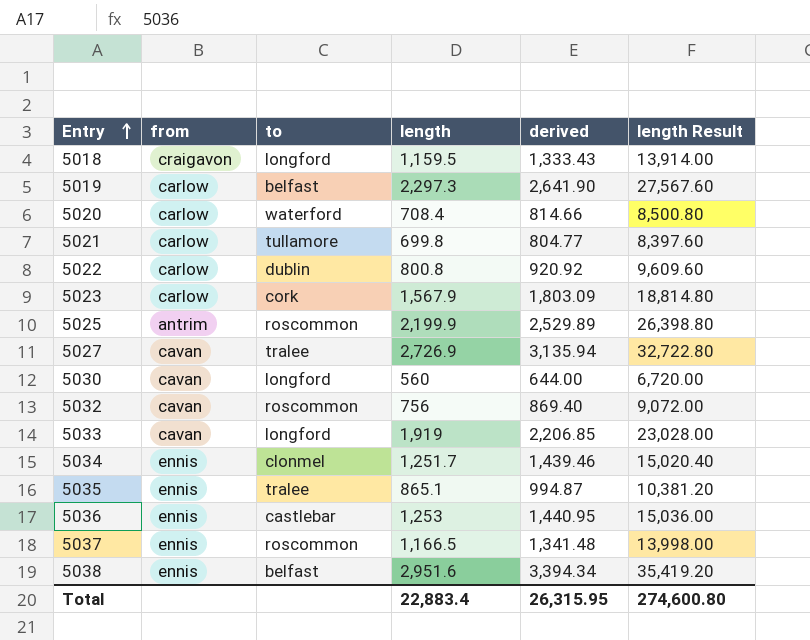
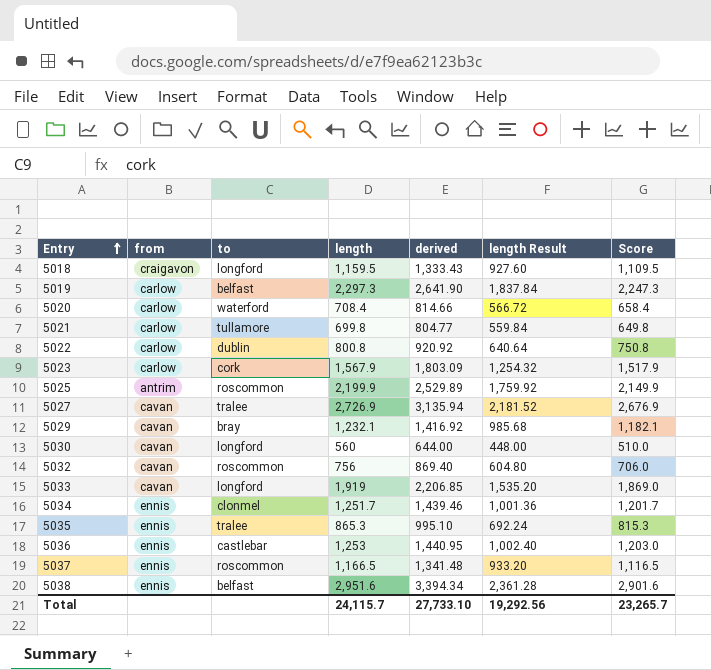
column length Result | formula: [length] * 12 -> [length] * 0.8
column Score | formula: none -> [length] - 50
row 5029: none -> cavan | bray | 1,232.1 | 1,416.92 | 985.68 | 1,182.1
5035 | length: 865.1 -> 865.3
5035 | derived: 994.87 -> 995.10
Total | length: 22,883.4 -> 24,115.7
Total | derived: 26,315.95 -> 27,733.10
Total | length Result: 274,600.80 -> 19,292.56

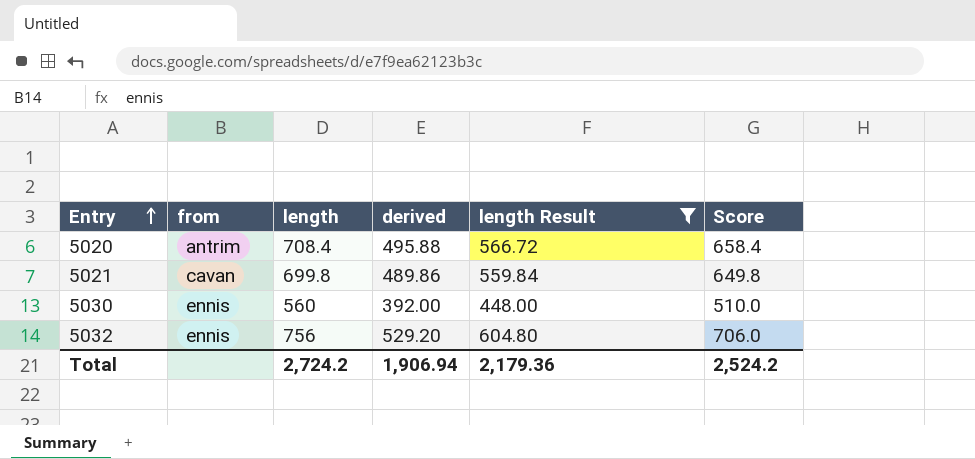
filter: none -> length Result <= 604.80
column to | position: 3 -> none
column derived | formula: [length] * 1.15 -> [length] * 0.7
5020 | from: carlow -> antrim
5021 | from: carlow -> cavan
5030 | from: cavan -> ennis
5032 | from: cavan -> ennis
Total | length: 24,115.7 -> 2,724.2
Total | derived: 27,733.10 -> 1,906.94
Total | length Result: 19,292.56 -> 2,179.36
Total | Score: 23,265.7 -> 2,524.2

